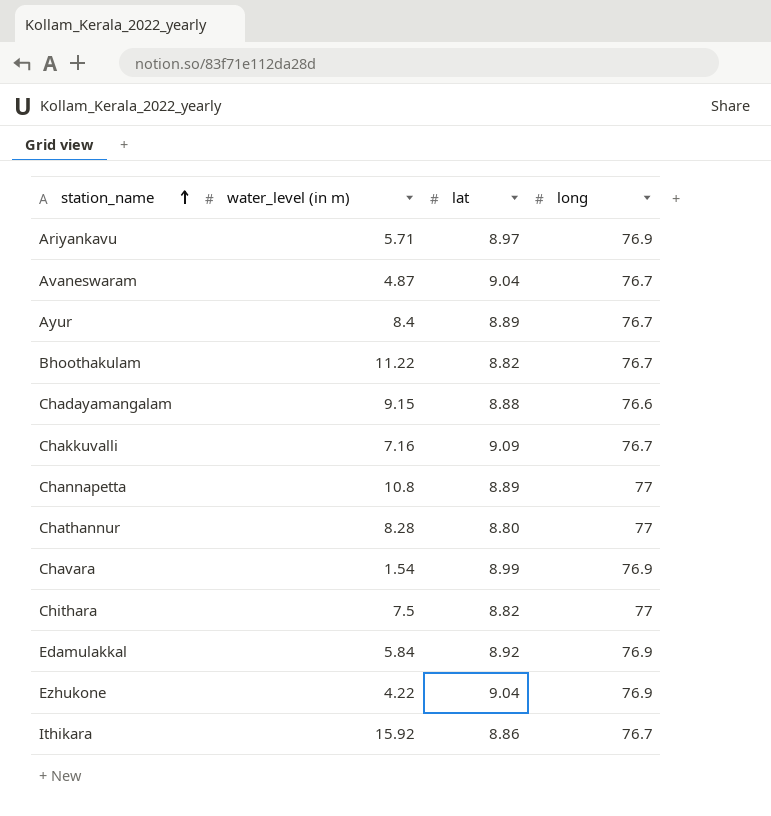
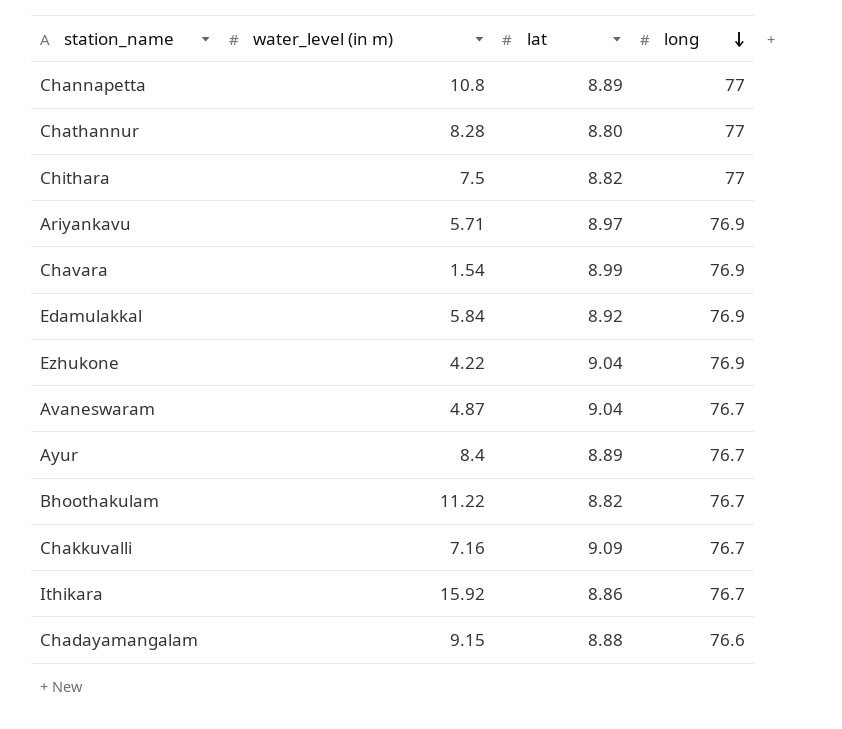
row order: station_name ascending -> long descending

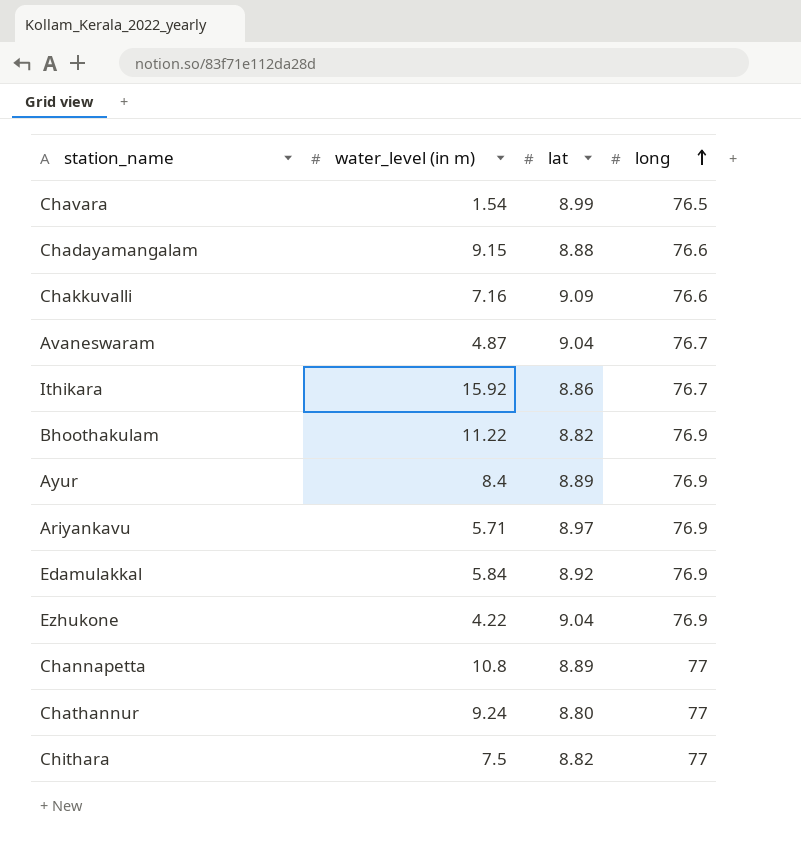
row order: long descending -> long ascending
Chavara | long: 76.9 -> 76.5
Chakkuvalli | long: 76.7 -> 76.6
Bhoothakulam | long: 76.7 -> 76.9
Ayur | long: 76.7 -> 76.9
Chathannur | water_level (in m): 8.28 -> 9.24

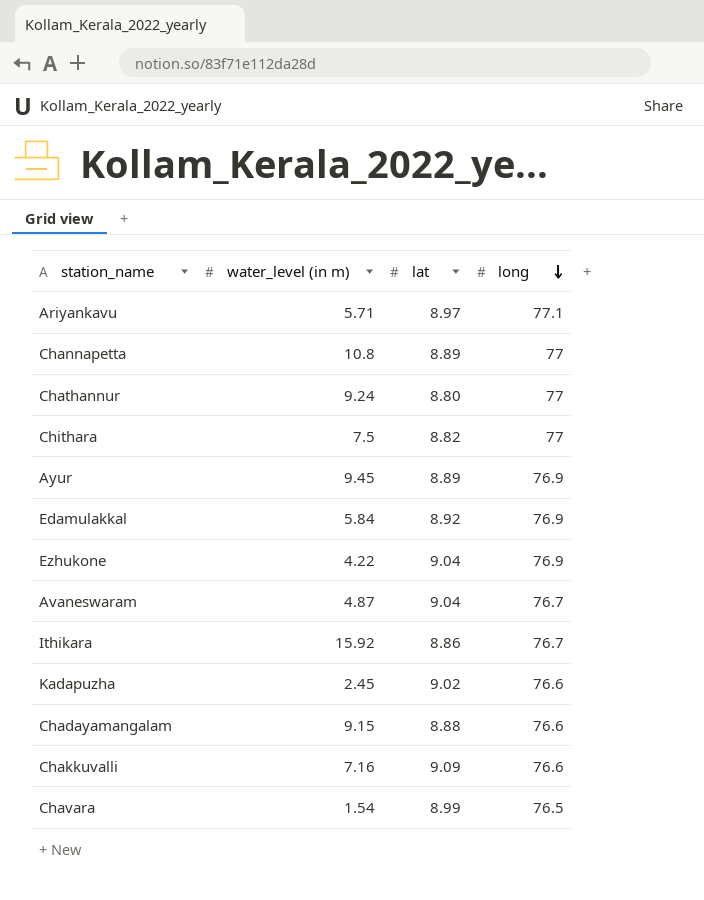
row order: long ascending -> long descending
row Bhoothakulam: 11.22 | 8.82 | 76.9 -> none
Ariyankavu | long: 76.9 -> 77.1
Ayur | water_level (in m): 8.4 -> 9.45
row Kadapuzha: none -> 2.45 | 9.02 | 76.6

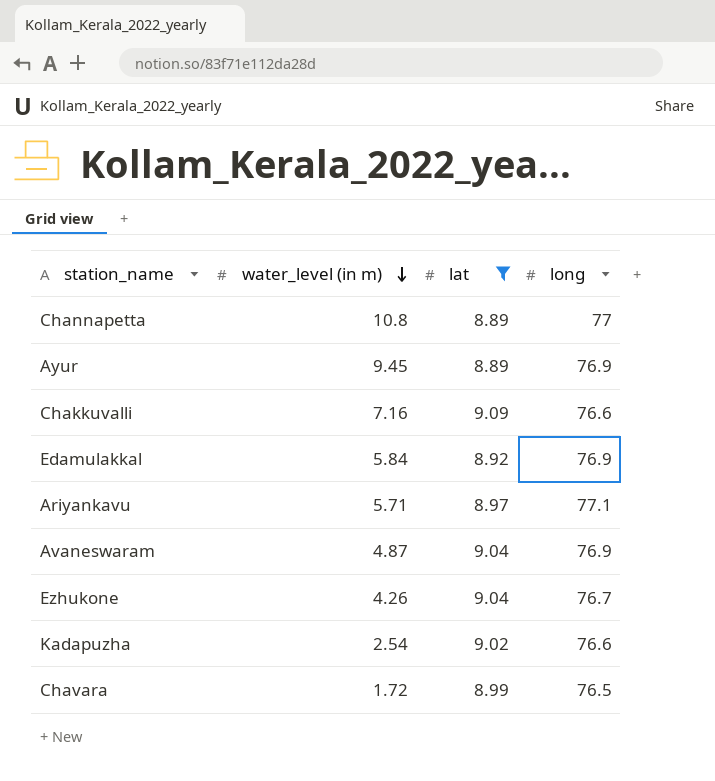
filter: none -> lat >= 8.89
row order: long descending -> water_level (in m) descending
Avaneswaram | long: 76.7 -> 76.9
Ezhukone | water_level (in m): 4.22 -> 4.26
Ezhukone | long: 76.9 -> 76.7
Kadapuzha | water_level (in m): 2.45 -> 2.54
Chavara | water_level (in m): 1.54 -> 1.72

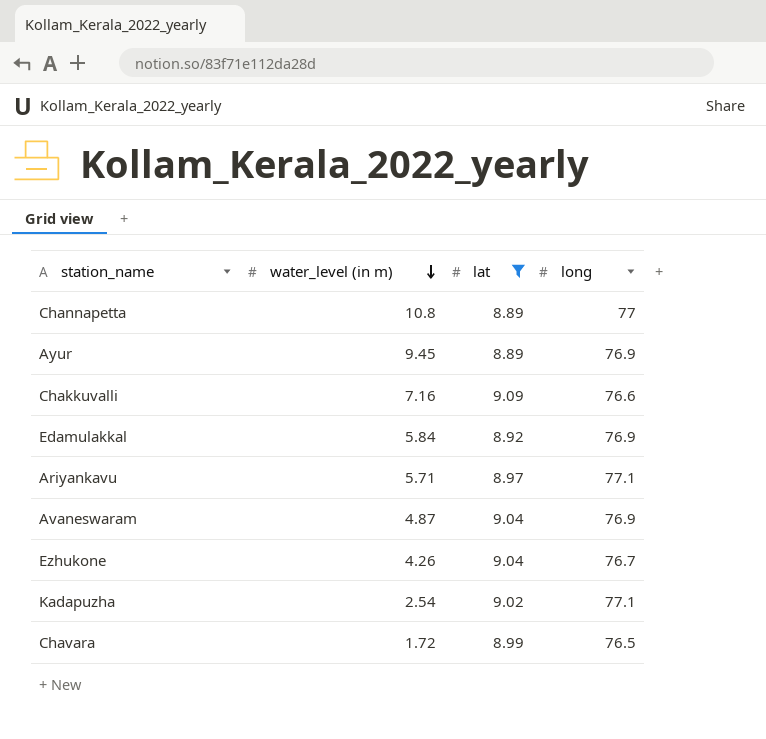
Kadapuzha | long: 76.6 -> 77.1

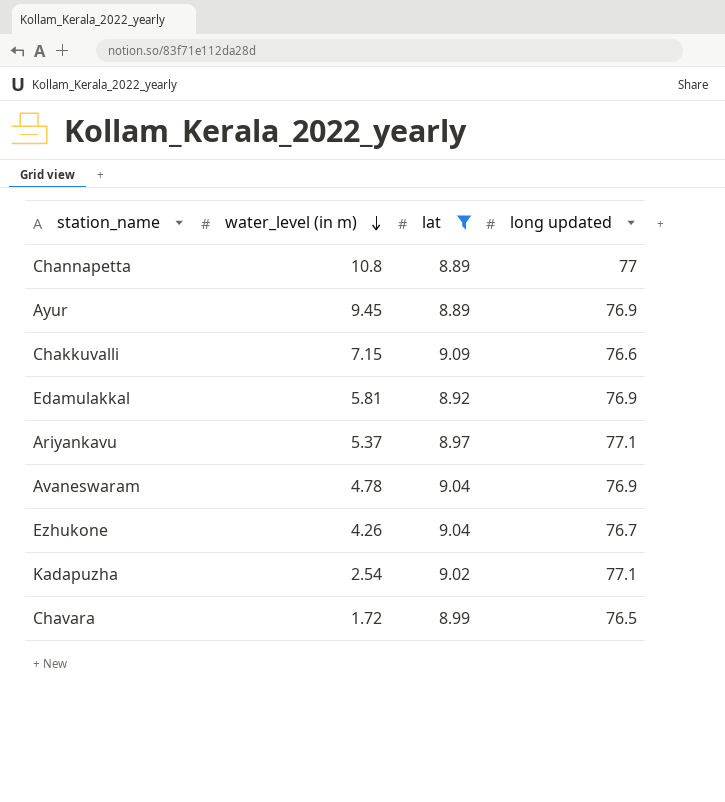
column name: long -> long updated
Chakkuvalli | water_level (in m): 7.16 -> 7.15
Edamulakkal | water_level (in m): 5.84 -> 5.81
Ariyankavu | water_level (in m): 5.71 -> 5.37
Avaneswaram | water_level (in m): 4.87 -> 4.78

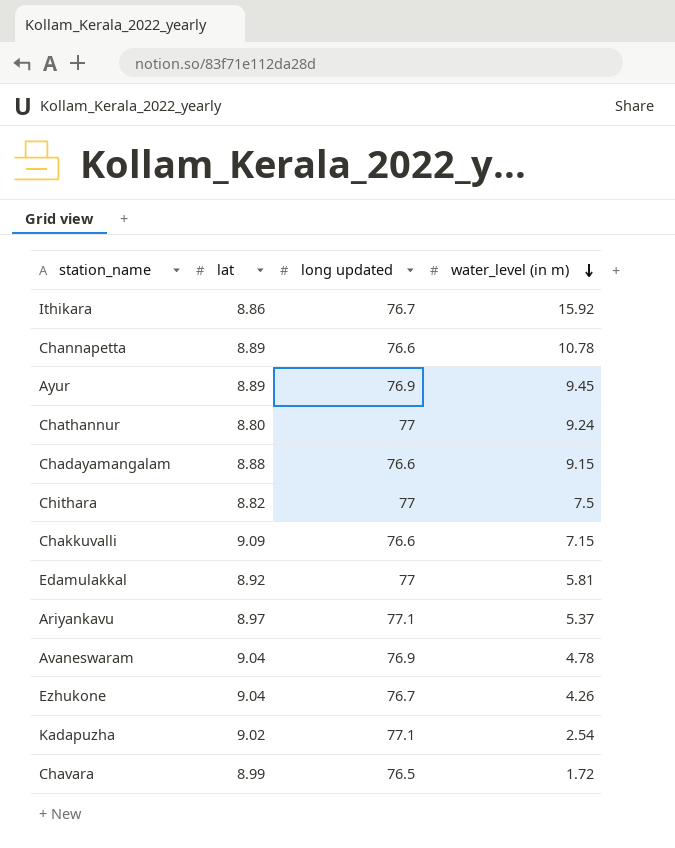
filter: lat >= 8.89 -> none
column water_level (in m) | position: 2 -> 4
Channapetta | long updated: 77 -> 76.6
Channapetta | water_level (in m): 10.8 -> 10.78
Edamulakkal | long updated: 76.9 -> 77

